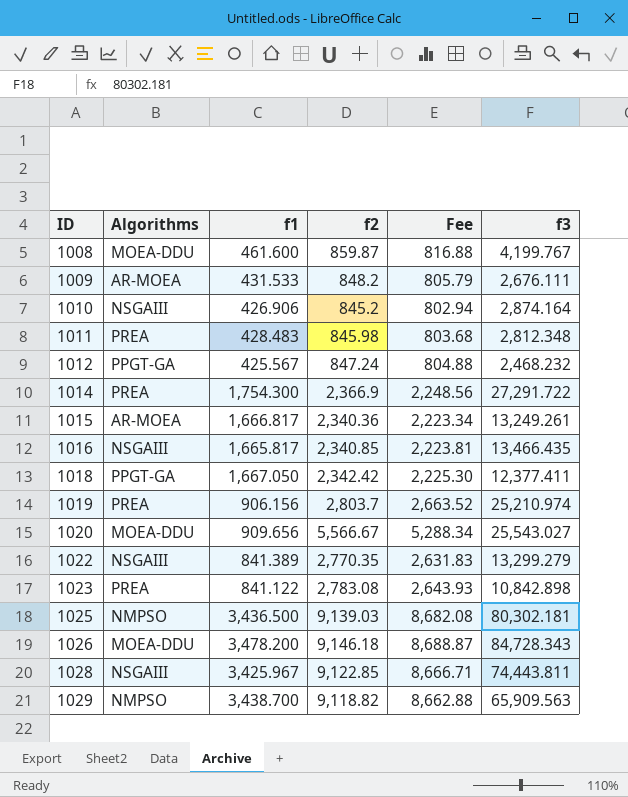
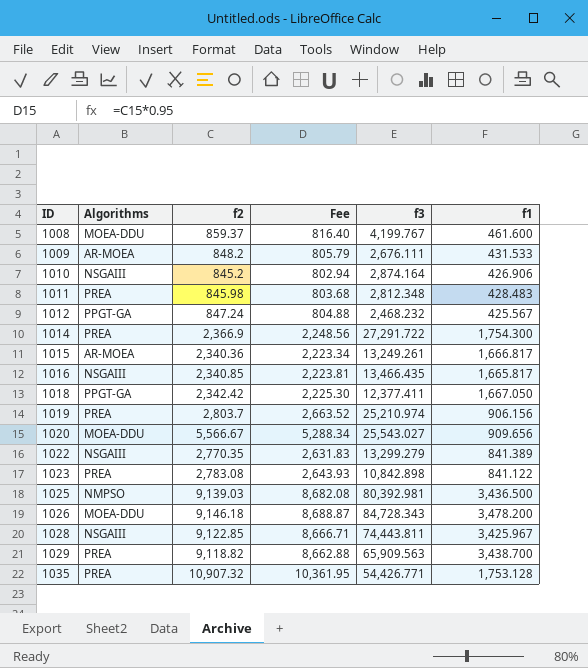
column f1 | position: 3 -> 6
1008 | f2: 859.87 -> 859.37
1008 | Fee: 816.88 -> 816.40
1025 | f3: 80,302.181 -> 80,392.981
1029 | Algorithms: NMPSO -> PREA
row 1035: none -> PREA | 10,907.32 | 10,361.95 | 54,426.771 | 1,753.128

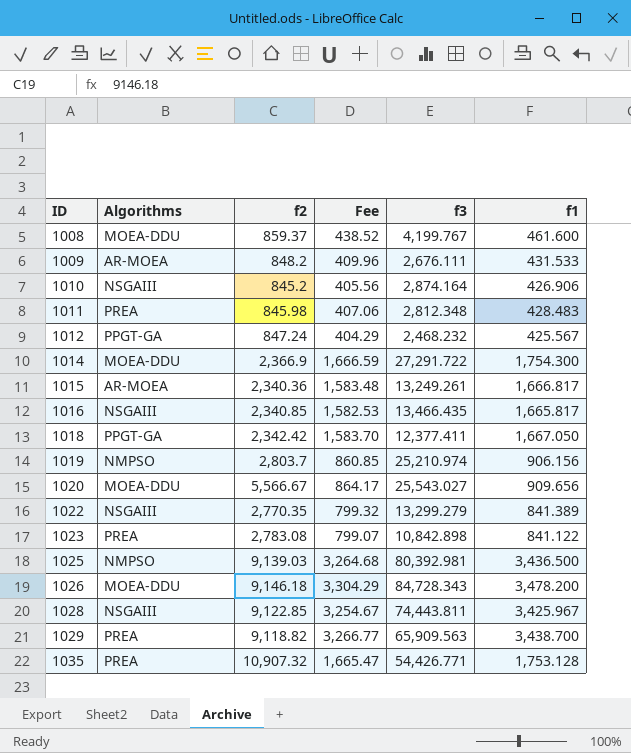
column Fee | formula: [f2] * 0.95 -> [f1] * 0.95
1014 | Algorithms: PREA -> MOEA-DDU
1019 | Algorithms: PREA -> NMPSO

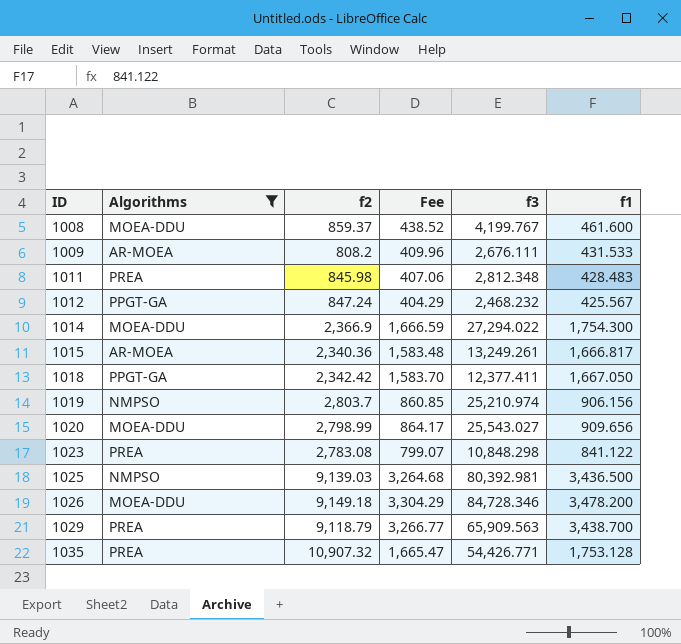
filter: none -> Algorithms != NSGAIII
1009 | f2: 848.2 -> 808.2
1014 | f3: 27,291.722 -> 27,294.022
1020 | f2: 5,566.67 -> 2,798.99
1023 | f3: 10,842.898 -> 10,848.298
1026 | f2: 9,146.18 -> 9,149.18
1026 | f3: 84,728.343 -> 84,728.346
1029 | f2: 9,118.82 -> 9,118.79

